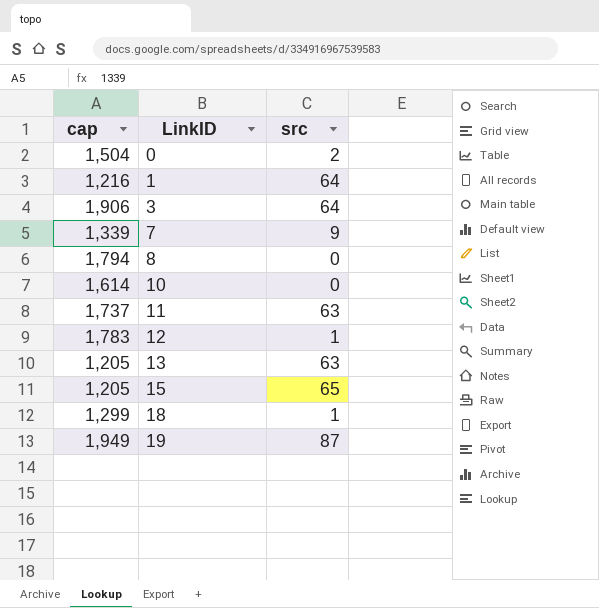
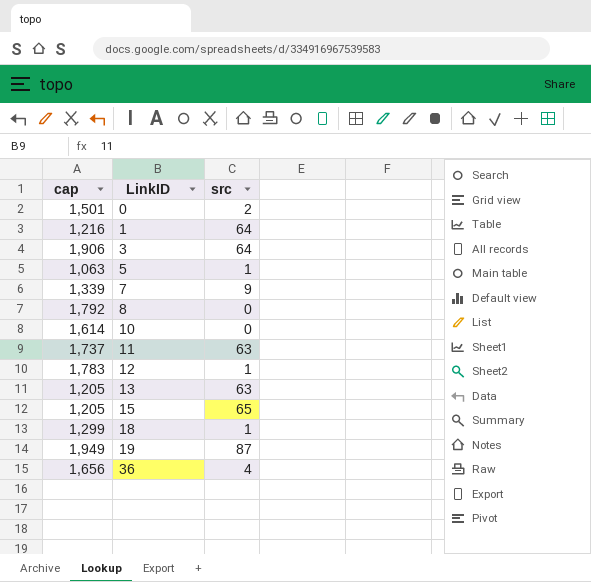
0 | cap: 1,504 -> 1,501
row 5: none -> 1,063 | 1
8 | cap: 1,794 -> 1,792
row 36: none -> 1,656 | 4

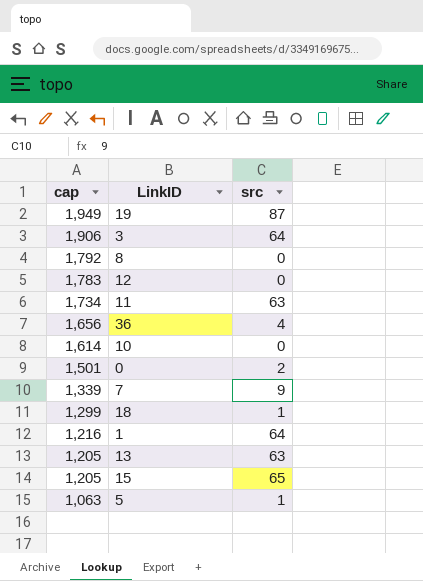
row order: LinkID ascending -> cap descending
12 | src: 1 -> 0
11 | cap: 1,737 -> 1,734

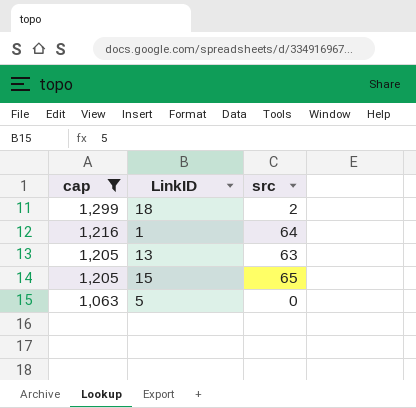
filter: none -> cap <= 1,299
18 | src: 1 -> 2
5 | src: 1 -> 0

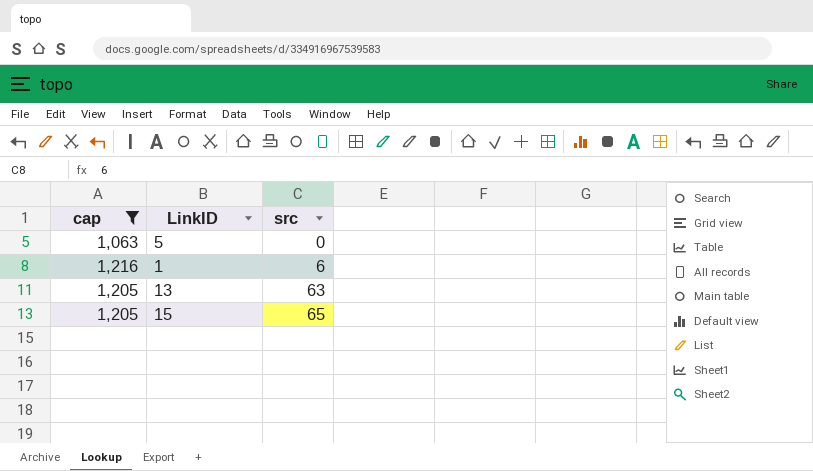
row order: cap descending -> src ascending
row 18: 1,299 | 2 -> none
1 | src: 64 -> 6

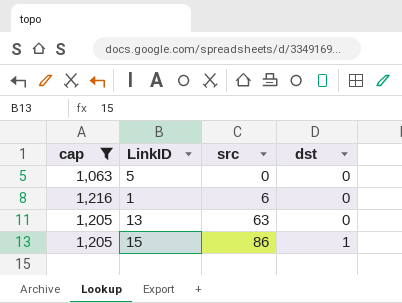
column dst | position: none -> 4
15 | src: 65 -> 86

